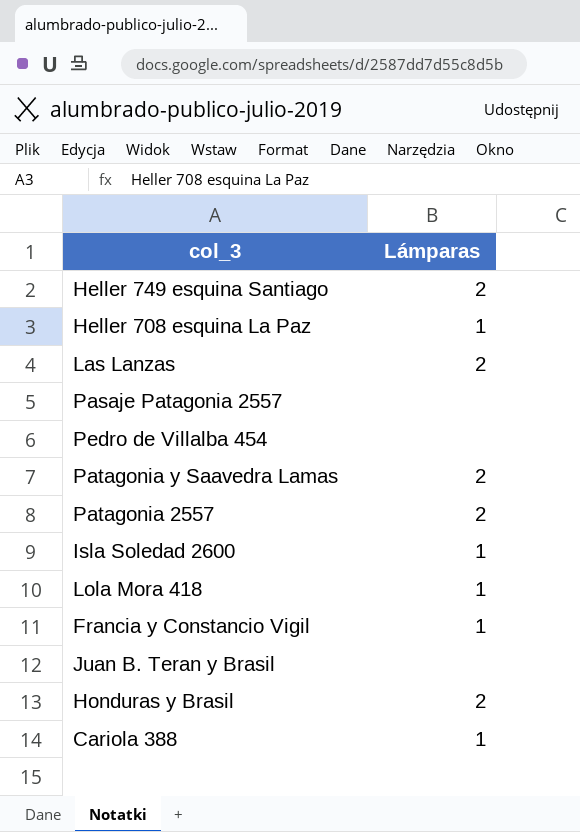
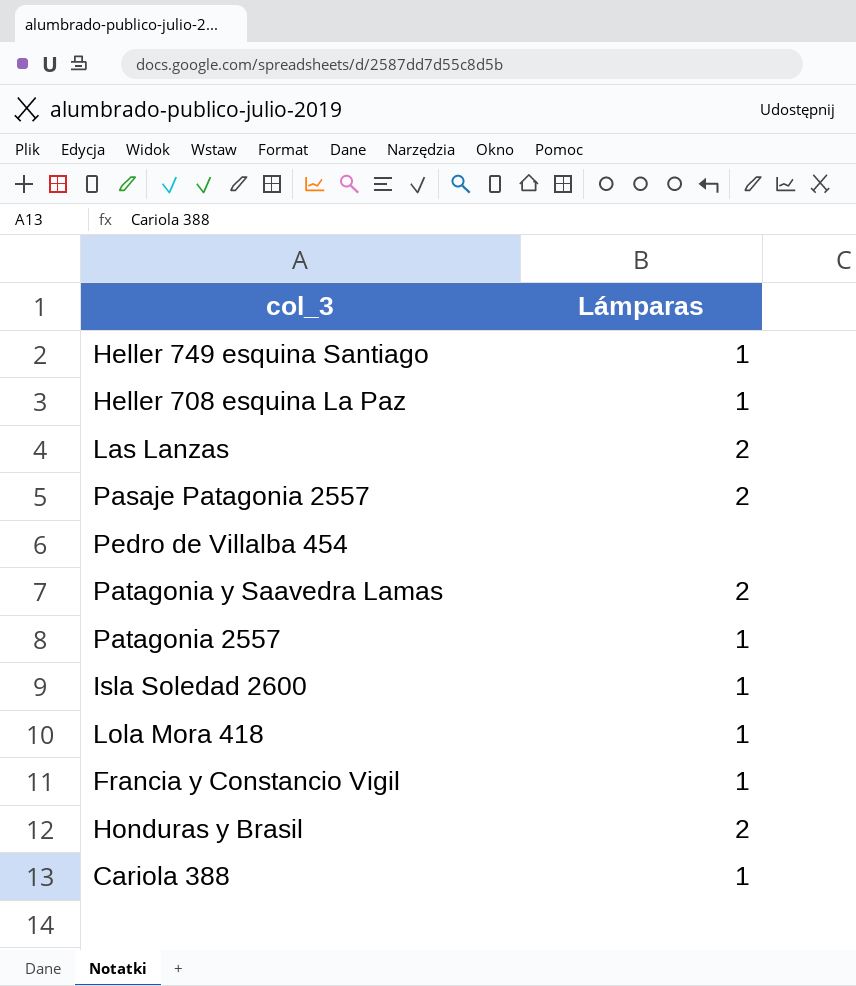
row Juan B. Teran y Brasil: none -> none
Heller 749 esquina Santiago | Lámparas: 2 -> 1
Pasaje Patagonia 2557 | Lámparas: none -> 2
Patagonia 2557 | Lámparas: 2 -> 1

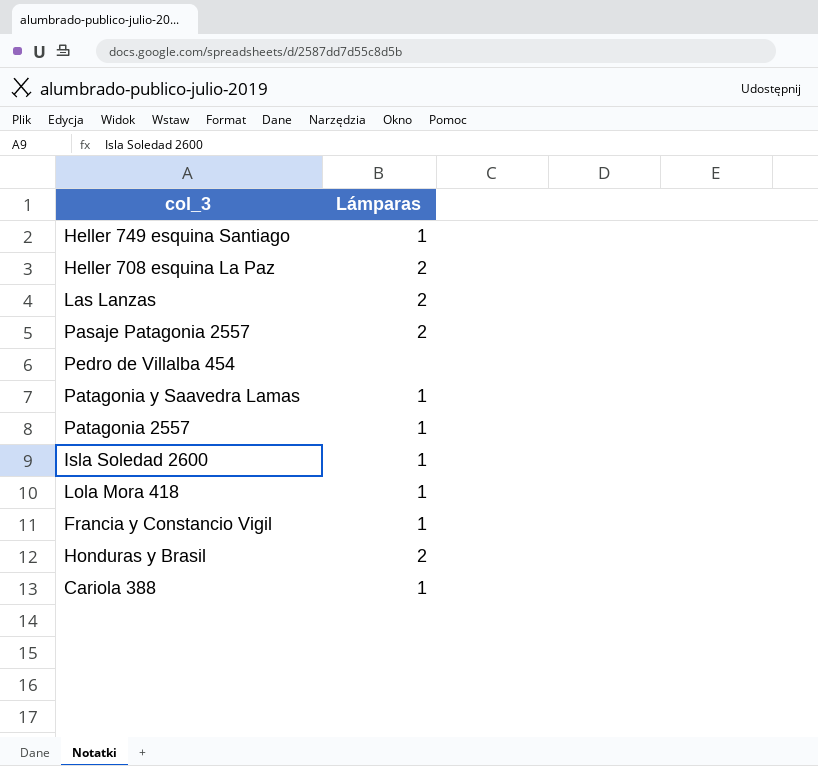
Heller 708 esquina La Paz | Lámparas: 1 -> 2
Patagonia y Saavedra Lamas | Lámparas: 2 -> 1

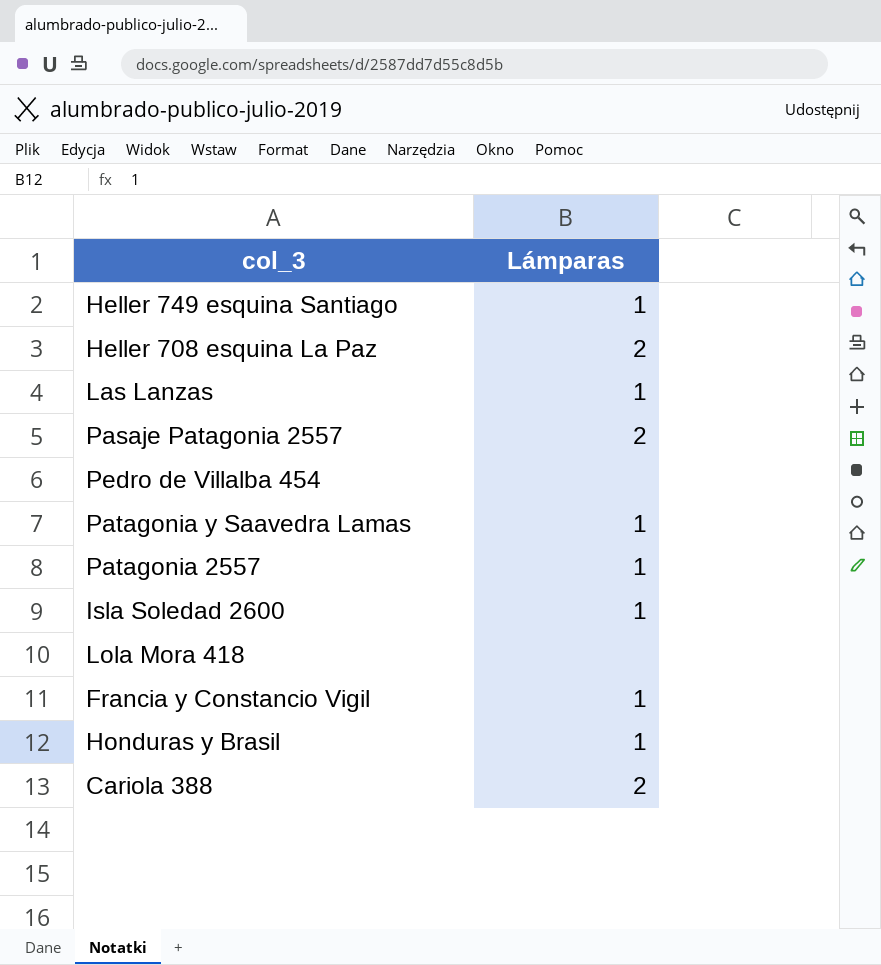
Las Lanzas | Lámparas: 2 -> 1
Lola Mora 418 | Lámparas: 1 -> none
Honduras y Brasil | Lámparas: 2 -> 1
Cariola 388 | Lámparas: 1 -> 2

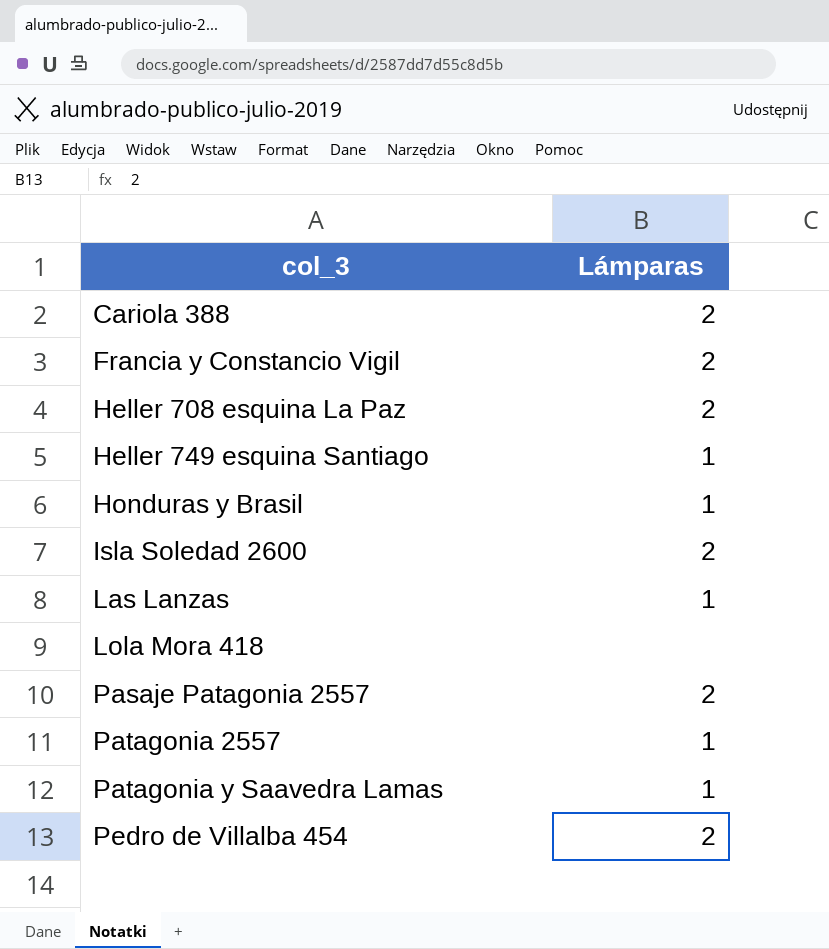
row order: none -> col_3 ascending
Francia y Constancio Vigil | Lámparas: 1 -> 2
Isla Soledad 2600 | Lámparas: 1 -> 2
Pedro de Villalba 454 | Lámparas: none -> 2

